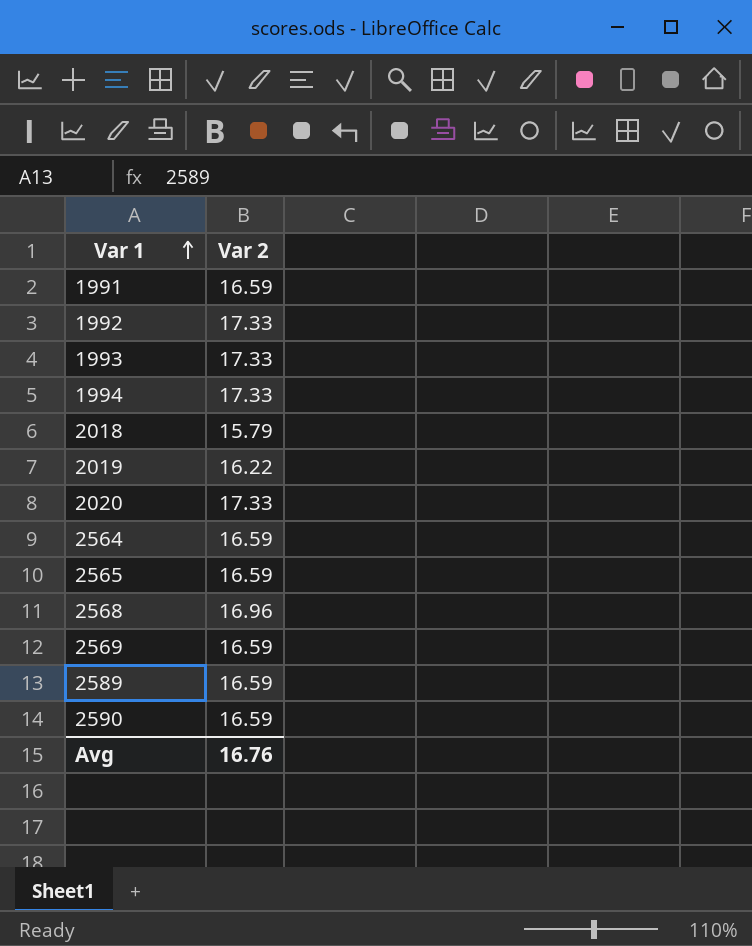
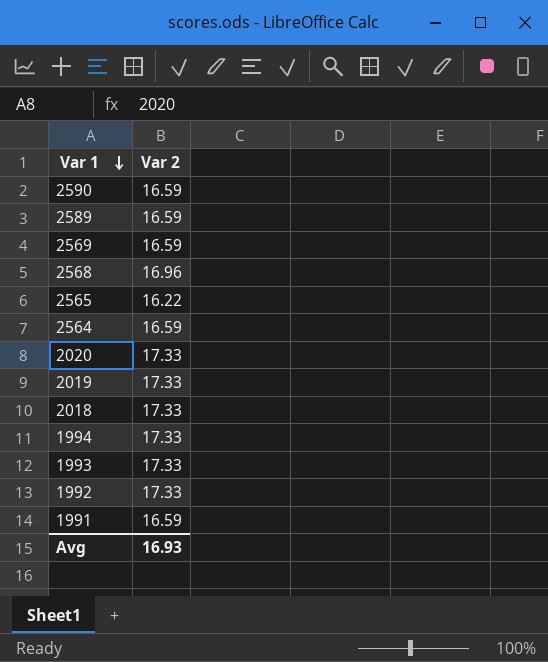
row order: Var 1 ascending -> Var 1 descending
2565 | Var 2: 16.59 -> 16.22
2019 | Var 2: 16.22 -> 17.33
2018 | Var 2: 15.79 -> 17.33
Avg | Var 2: 16.76 -> 16.93

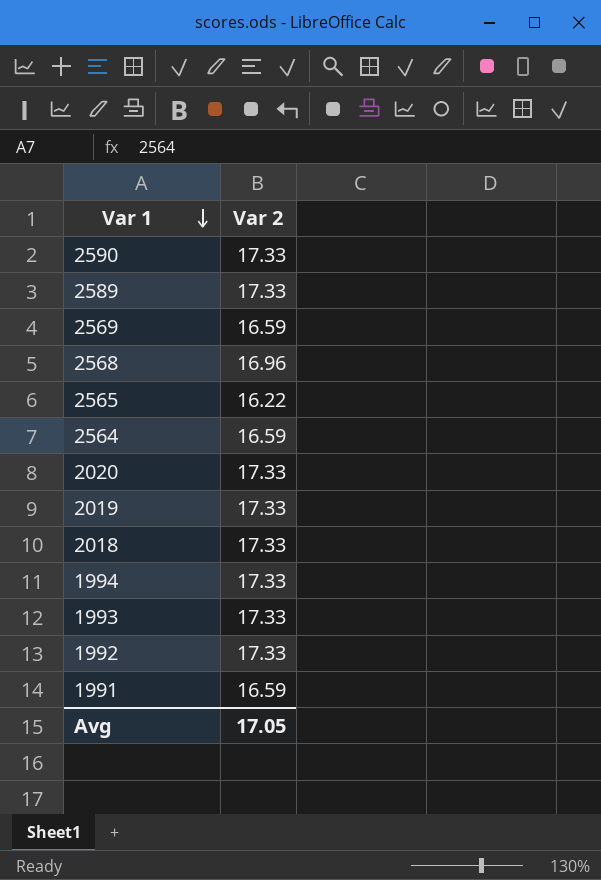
2590 | Var 2: 16.59 -> 17.33
2589 | Var 2: 16.59 -> 17.33
Avg | Var 2: 16.93 -> 17.05

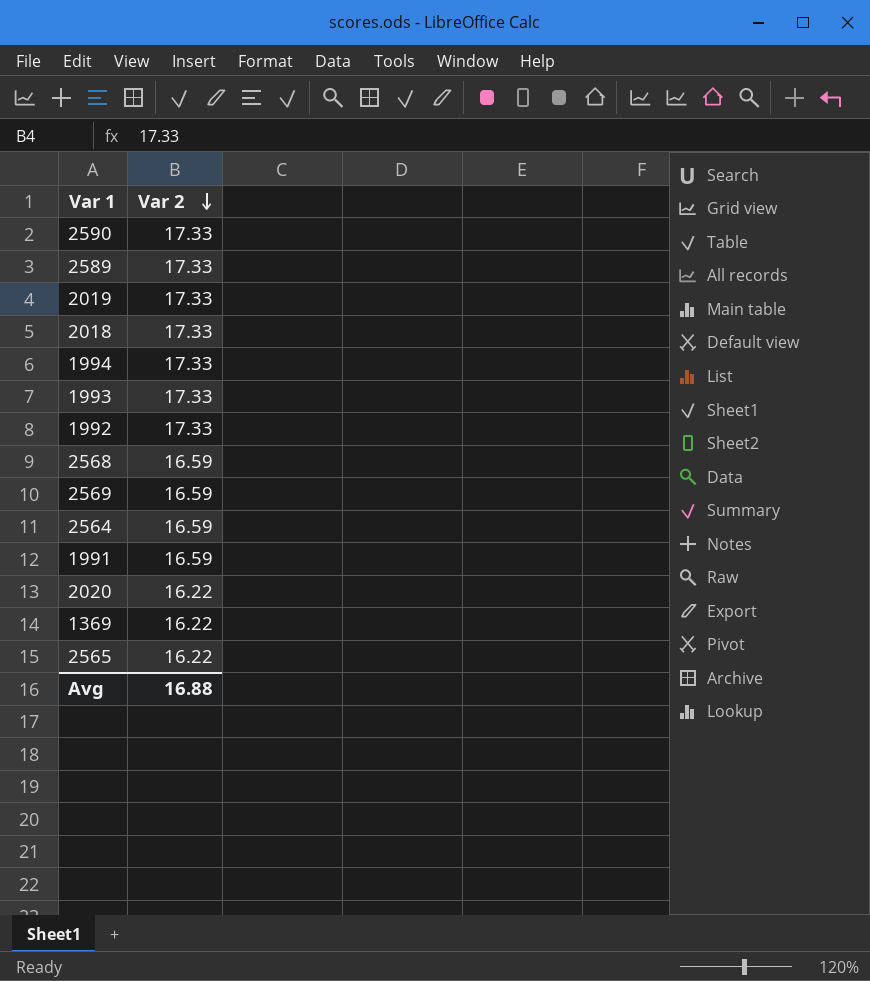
row order: Var 1 descending -> Var 2 descending
2568 | Var 2: 16.96 -> 16.59
2020 | Var 2: 17.33 -> 16.22
row 1369: none -> 16.22
Avg | Var 2: 17.05 -> 16.88

